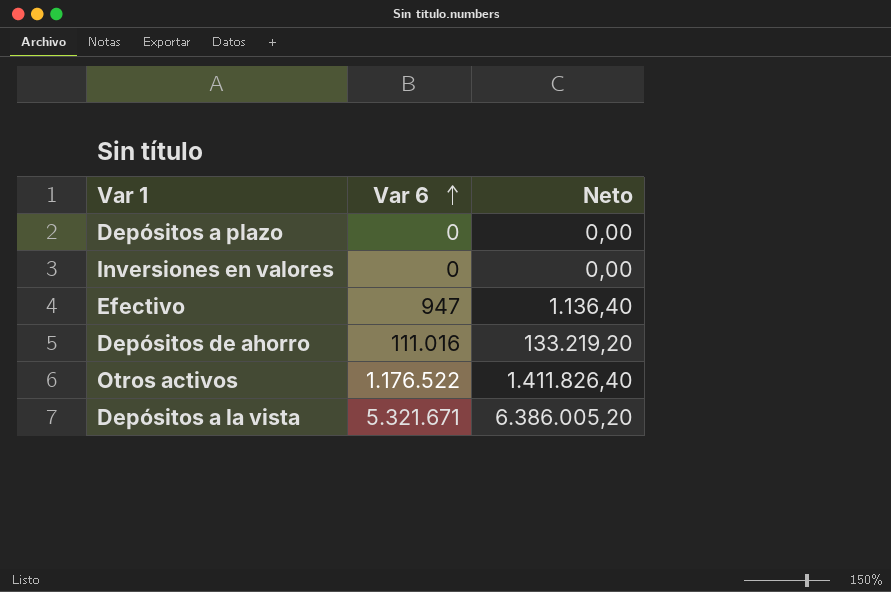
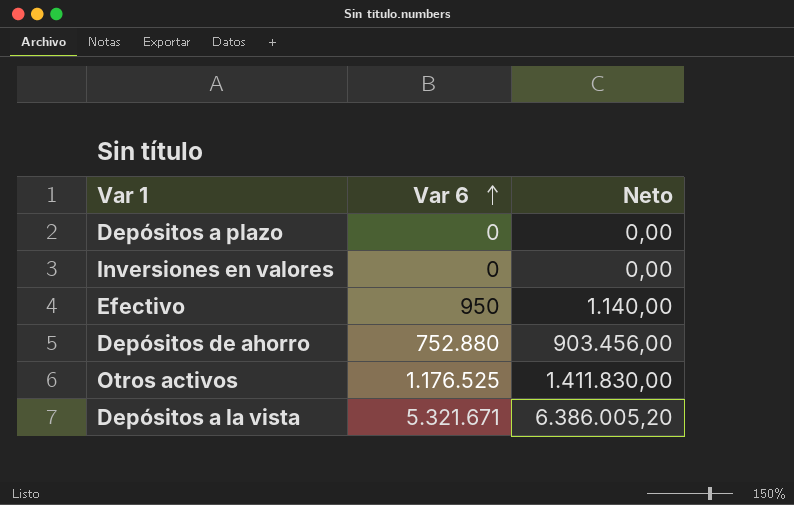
Efectivo | Var 6: 947 -> 950
Efectivo | Neto: 1.136,40 -> 1.140,00
Depósitos de ahorro | Var 6: 111.016 -> 752.880
Depósitos de ahorro | Neto: 133.219,20 -> 903.456,00
Otros activos | Var 6: 1.176.522 -> 1.176.525
Otros activos | Neto: 1.411.826,40 -> 1.411.830,00

